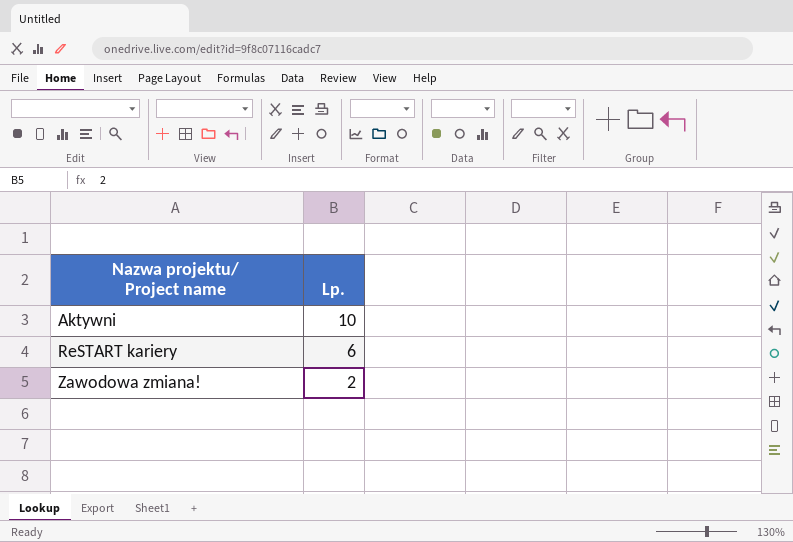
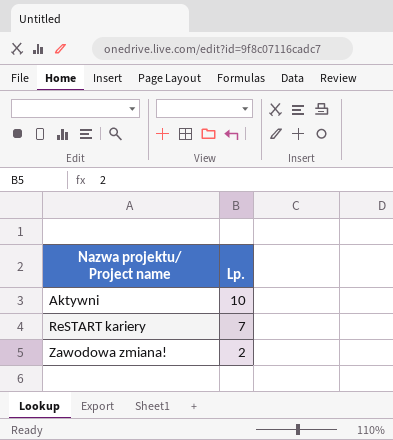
ReSTART kariery | Lp.: 6 -> 7

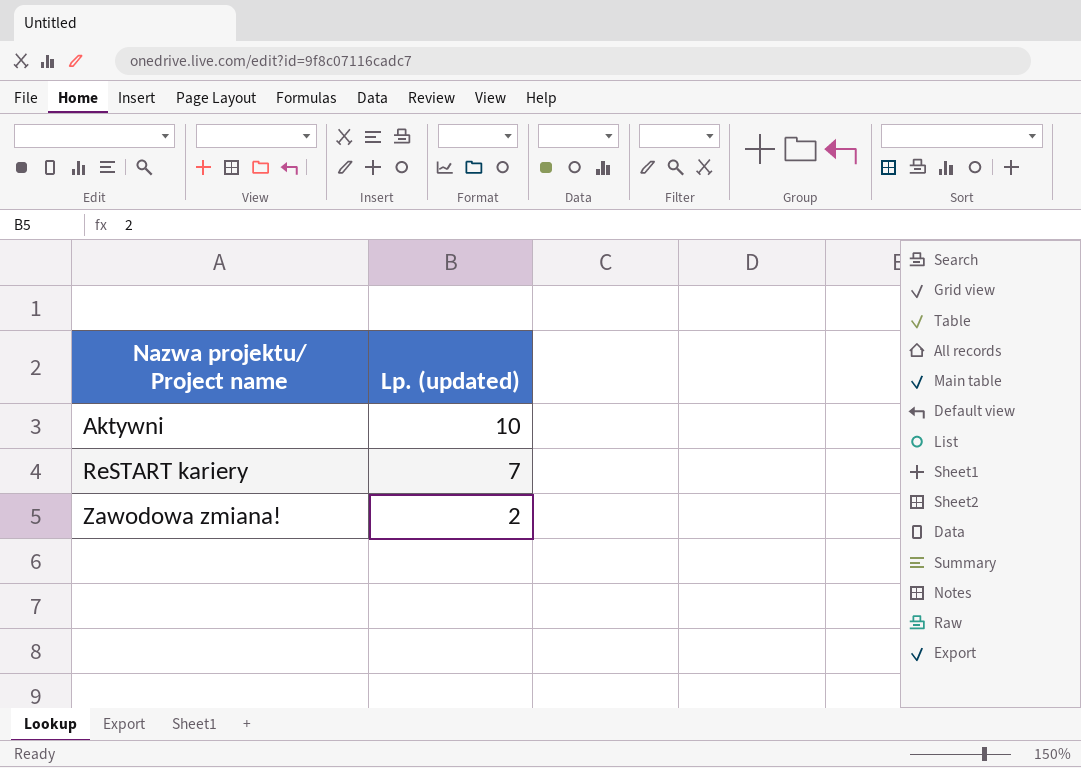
column name: Lp. -> Lp. (updated)

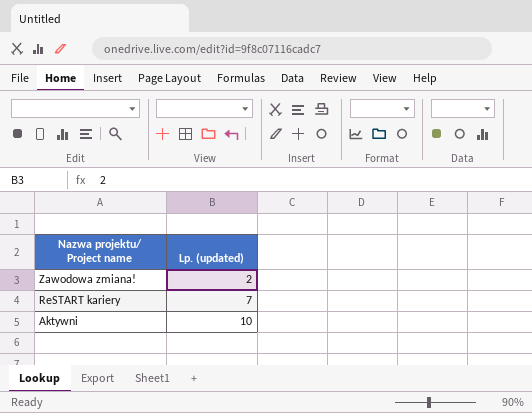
row order: Nazwa projektu/ Project name ascending -> Nazwa projektu/ Project name descending

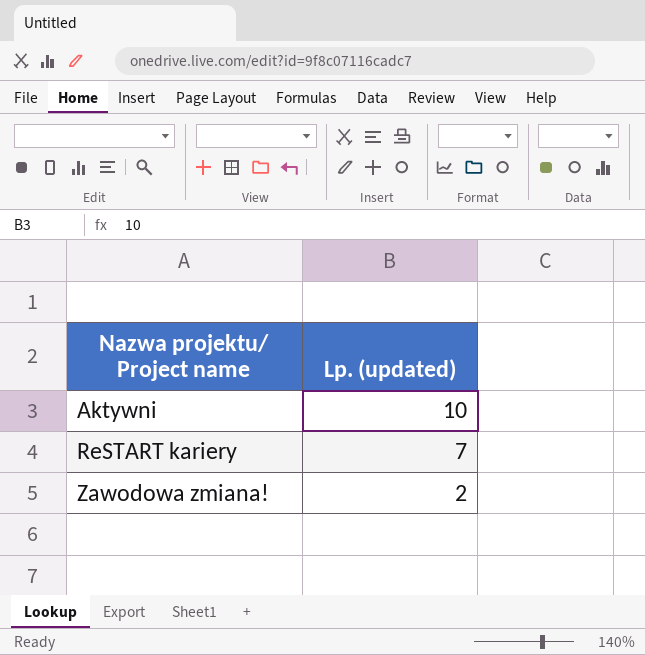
row order: Nazwa projektu/ Project name descending -> Nazwa projektu/ Project name ascending

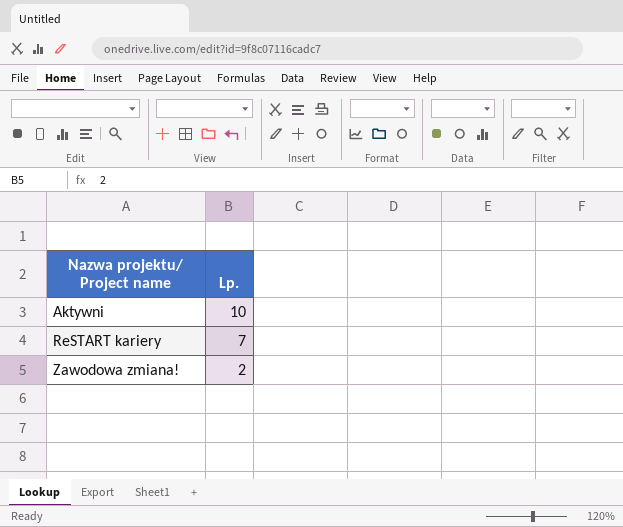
column name: Lp. (updated) -> Lp.

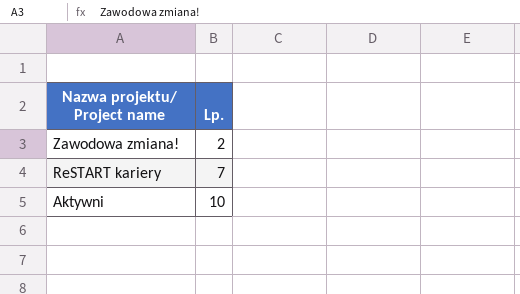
row order: Nazwa projektu/ Project name ascending -> Nazwa projektu/ Project name descending

